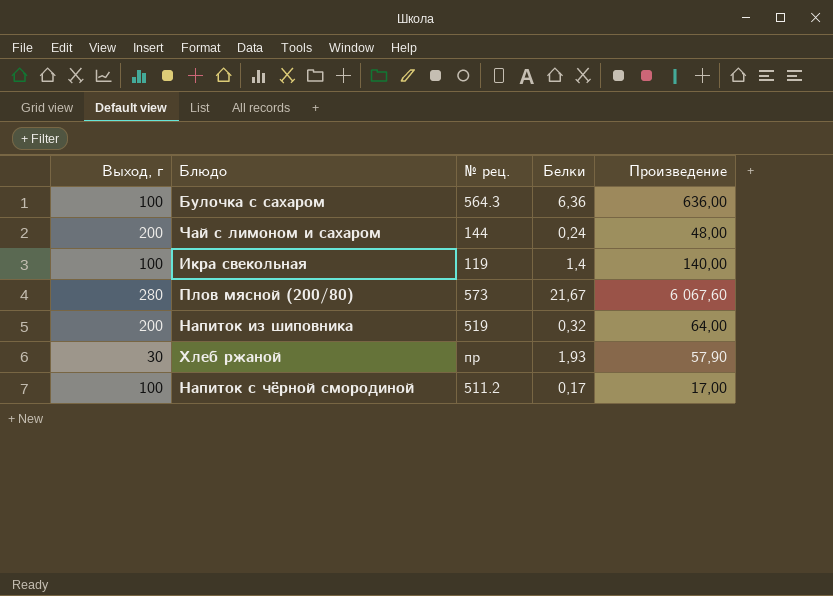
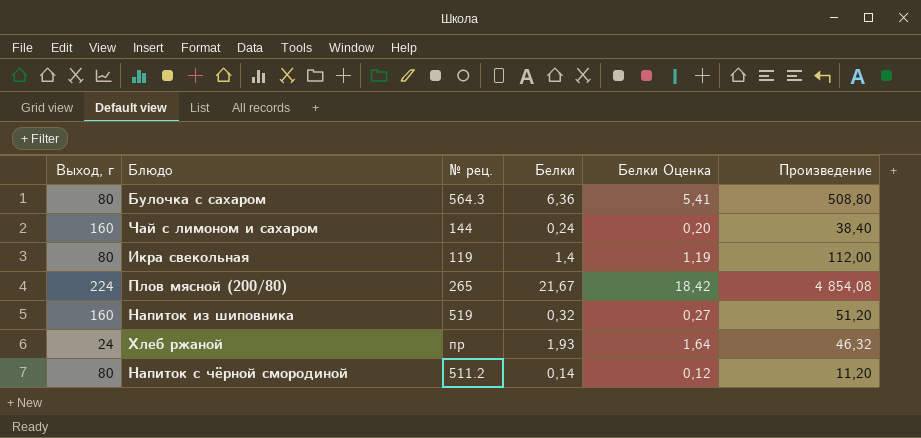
column Белки Оценка | formula: none -> [Белки] * 0,85
Булочка с сахаром | Выход, г: 100 -> 80
Булочка с сахаром | Произведение: 636,00 -> 508,80
Чай с лимоном и сахаром | Выход, г: 200 -> 160
Чай с лимоном и сахаром | Произведение: 48,00 -> 38,40
Икра свекольная | Выход, г: 100 -> 80
Икра свекольная | Произведение: 140,00 -> 112,00
Плов мясной (200/80) | Выход, г: 280 -> 224
Плов мясной (200/80) | № рец.: 573 -> 265
Плов мясной (200/80) | Произведение: 6 067,60 -> 4 854,08
Напиток из шиповника | Выход, г: 200 -> 160
Напиток из шиповника | Произведение: 64,00 -> 51,20
Хлеб ржаной | Выход, г: 30 -> 24
Хлеб ржаной | Произведение: 57,90 -> 46,32
Напиток с чёрной смородиной | Выход, г: 100 -> 80
Напиток с чёрной смородиной | Белки: 0,17 -> 0,14
Напиток с чёрной смородиной | Произведение: 17,00 -> 11,20

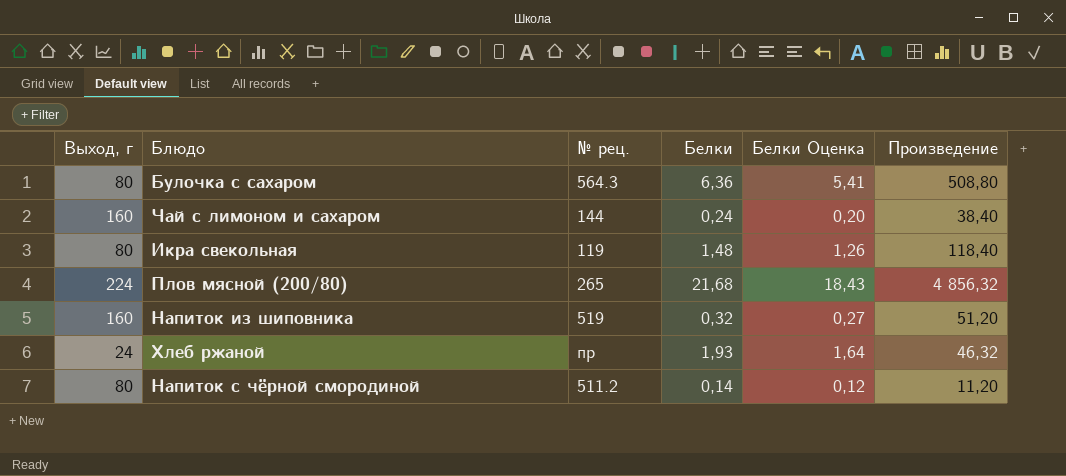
Икра свекольная | Белки: 1,4 -> 1,48
Икра свекольная | Белки Оценка: 1,19 -> 1,26
Икра свекольная | Произведение: 112,00 -> 118,40
Плов мясной (200/80) | Белки: 21,67 -> 21,68
Плов мясной (200/80) | Белки Оценка: 18,42 -> 18,43
Плов мясной (200/80) | Произведение: 4 854,08 -> 4 856,32

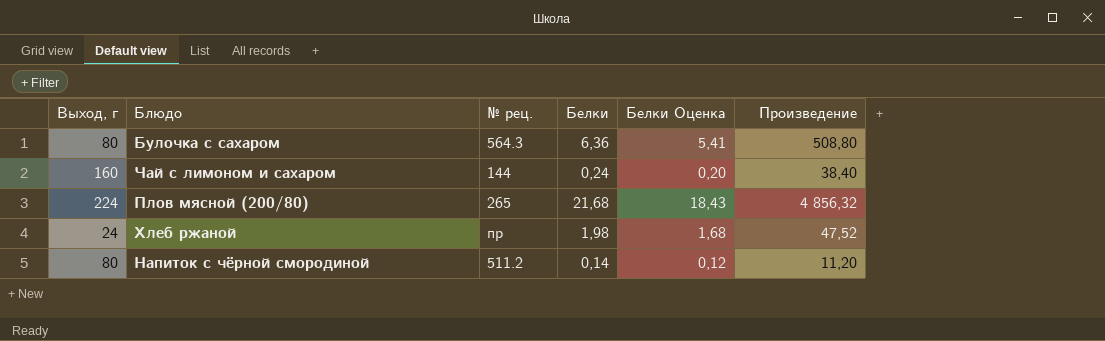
row Икра свекольная: 80 | 119 | 1,48 | 1,26 | 118,40 -> none
row Напиток из шиповника: 160 | 519 | 0,32 | 0,27 | 51,20 -> none
Хлеб ржаной | Белки: 1,93 -> 1,98
Хлеб ржаной | Белки Оценка: 1,64 -> 1,68
Хлеб ржаной | Произведение: 46,32 -> 47,52

